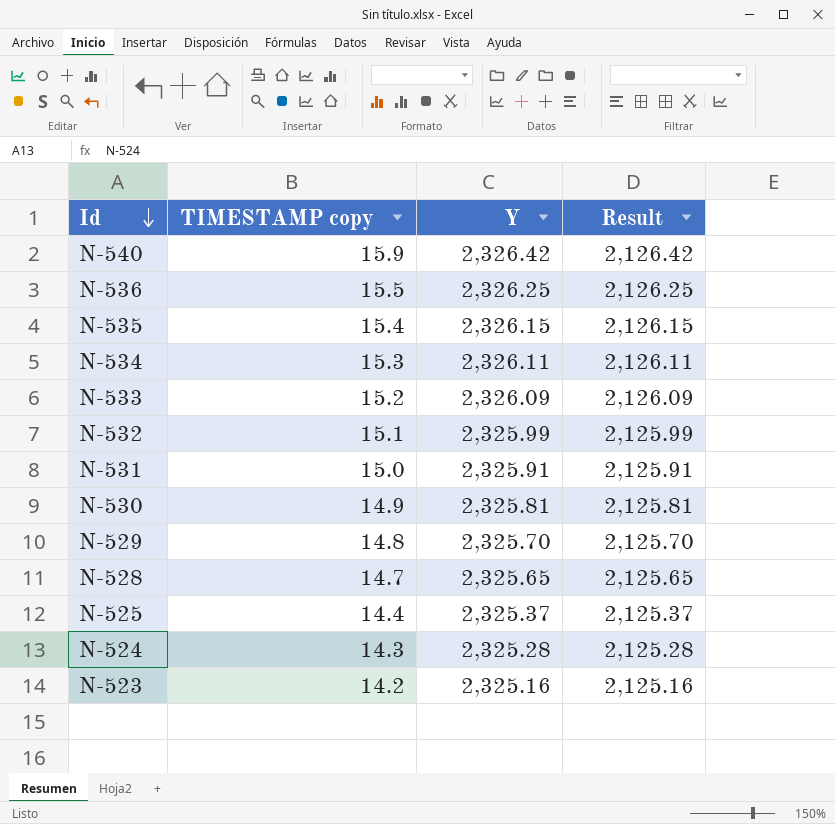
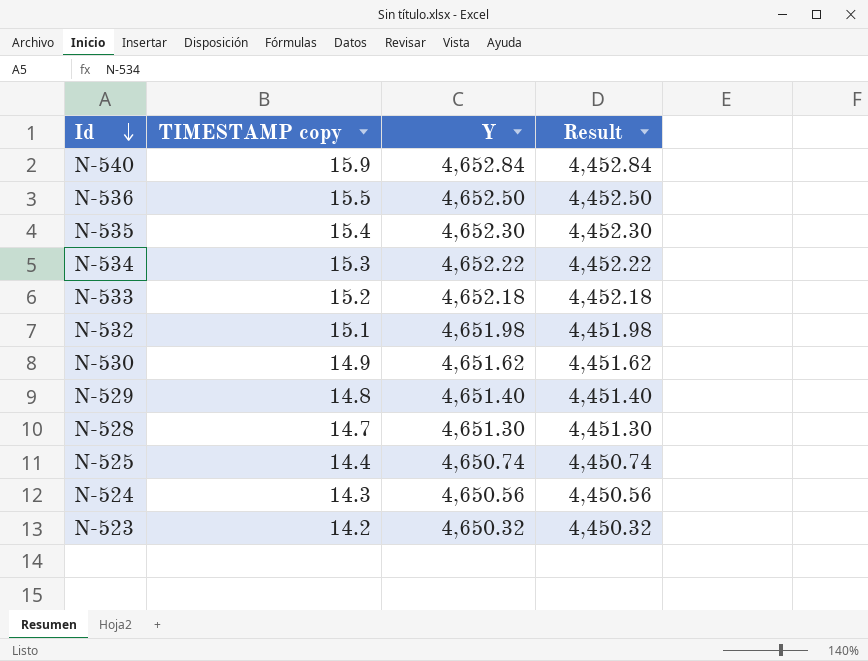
row N-531: 15.0 | 2,325.91 | 2,125.91 -> none
N-540 | Y: 2,326.42 -> 4,652.84
N-540 | Result: 2,126.42 -> 4,452.84
N-536 | Y: 2,326.25 -> 4,652.50
N-536 | Result: 2,126.25 -> 4,452.50
N-535 | Y: 2,326.15 -> 4,652.30
N-535 | Result: 2,126.15 -> 4,452.30
N-534 | Y: 2,326.11 -> 4,652.22
N-534 | Result: 2,126.11 -> 4,452.22
N-533 | Y: 2,326.09 -> 4,652.18
N-533 | Result: 2,126.09 -> 4,452.18
N-532 | Y: 2,325.99 -> 4,651.98
N-532 | Result: 2,125.99 -> 4,451.98
N-530 | Y: 2,325.81 -> 4,651.62
N-530 | Result: 2,125.81 -> 4,451.62
N-529 | Y: 2,325.70 -> 4,651.40
N-529 | Result: 2,125.70 -> 4,451.40
N-528 | Y: 2,325.65 -> 4,651.30
N-528 | Result: 2,125.65 -> 4,451.30
N-525 | Y: 2,325.37 -> 4,650.74
N-525 | Result: 2,125.37 -> 4,450.74
N-524 | Y: 2,325.28 -> 4,650.56
N-524 | Result: 2,125.28 -> 4,450.56
N-523 | Y: 2,325.16 -> 4,650.32
N-523 | Result: 2,125.16 -> 4,450.32

